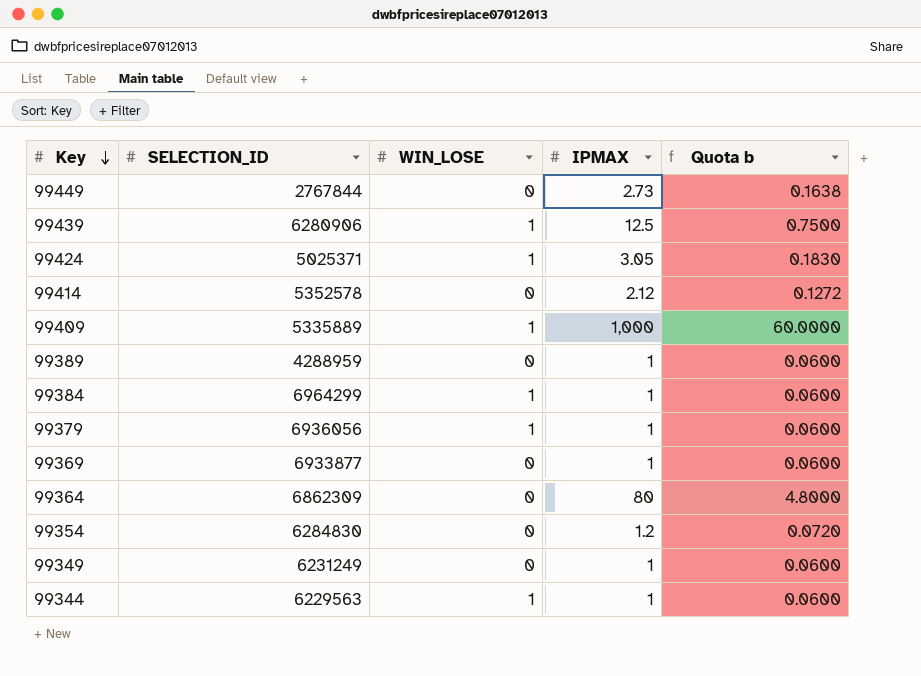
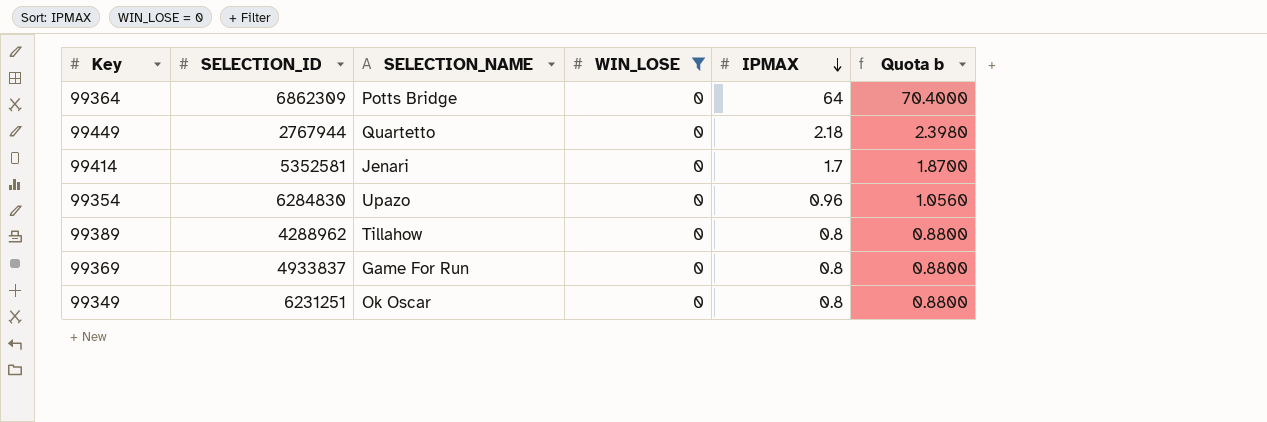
filter: none -> WIN_LOSE = 0
row order: Key descending -> IPMAX descending
column SELECTION_NAME | position: none -> 3
column Quota b | formula: [IPMAX] * 0.06 -> [IPMAX] * 1.1
99364 | IPMAX: 80 -> 64
99449 | SELECTION_ID: 2767844 -> 2767944
99449 | IPMAX: 2.73 -> 2.18
99414 | SELECTION_ID: 5352578 -> 5352581
99414 | IPMAX: 2.12 -> 1.7
99354 | IPMAX: 1.2 -> 0.96
99389 | SELECTION_ID: 4288959 -> 4288962
99389 | IPMAX: 1 -> 0.8
99369 | SELECTION_ID: 6933877 -> 4933837
99369 | IPMAX: 1 -> 0.8
99349 | SELECTION_ID: 6231249 -> 6231251
99349 | IPMAX: 1 -> 0.8

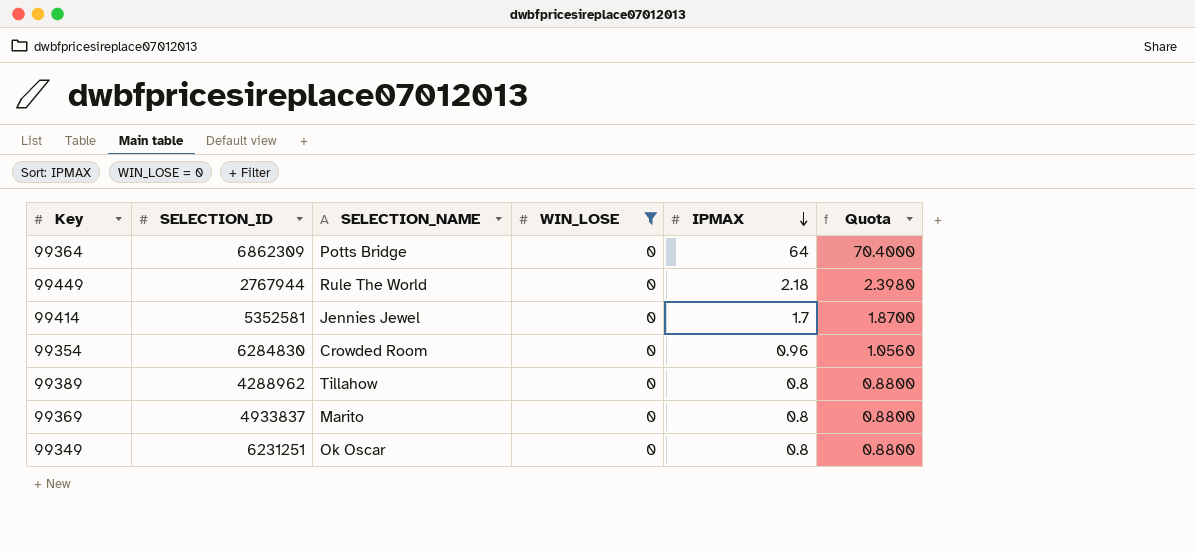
column name: Quota b -> Quota
99449 | SELECTION_NAME: Quartetto -> Rule The World
99414 | SELECTION_NAME: Jenari -> Jennies Jewel
99354 | SELECTION_NAME: Upazo -> Crowded Room
99369 | SELECTION_NAME: Game For Run -> Marito

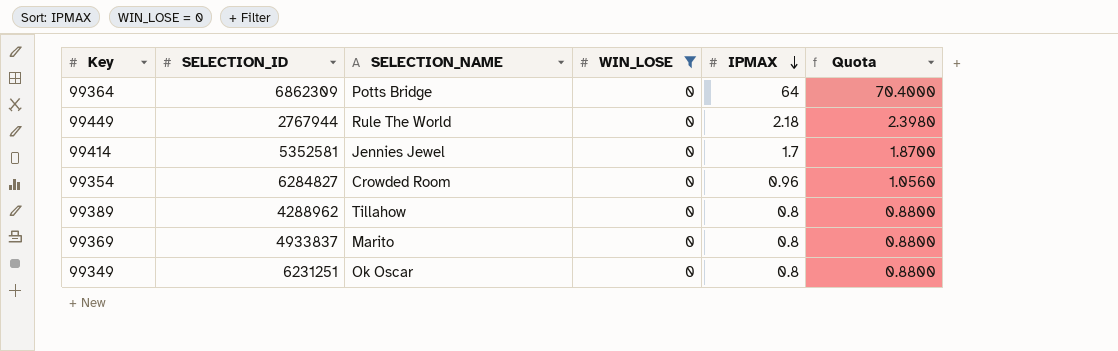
99354 | SELECTION_ID: 6284830 -> 6284827

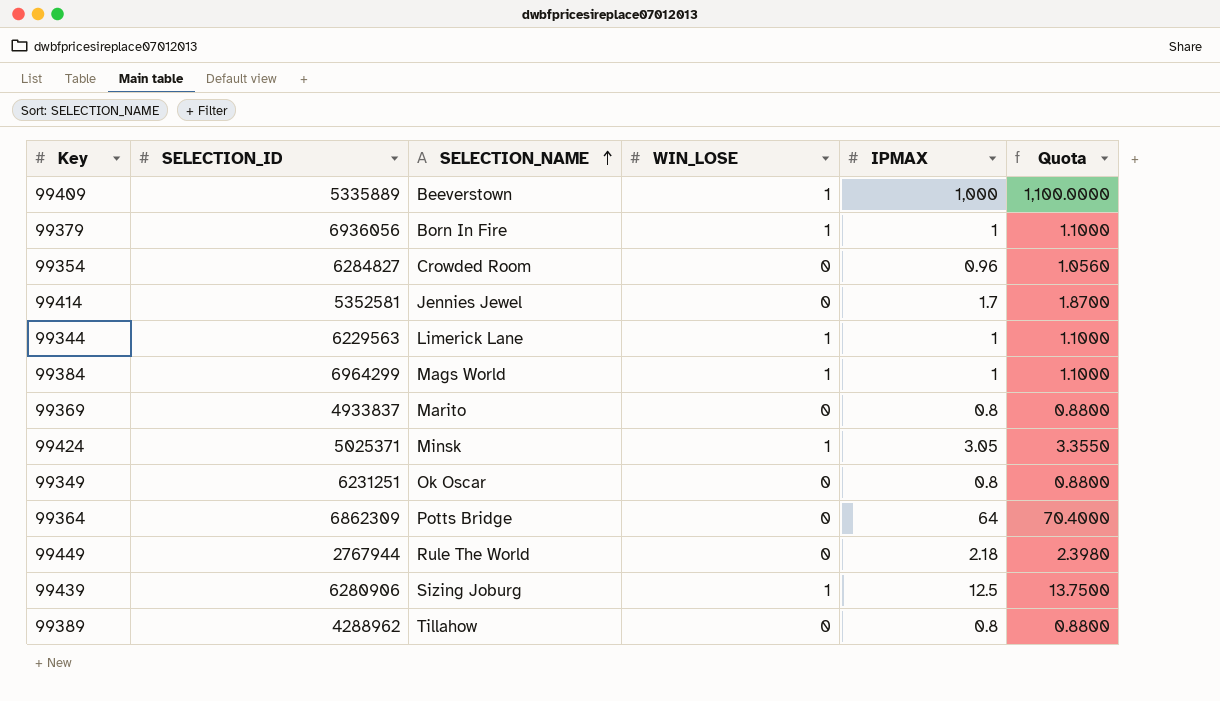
filter: WIN_LOSE = 0 -> none
row order: IPMAX descending -> SELECTION_NAME ascending

